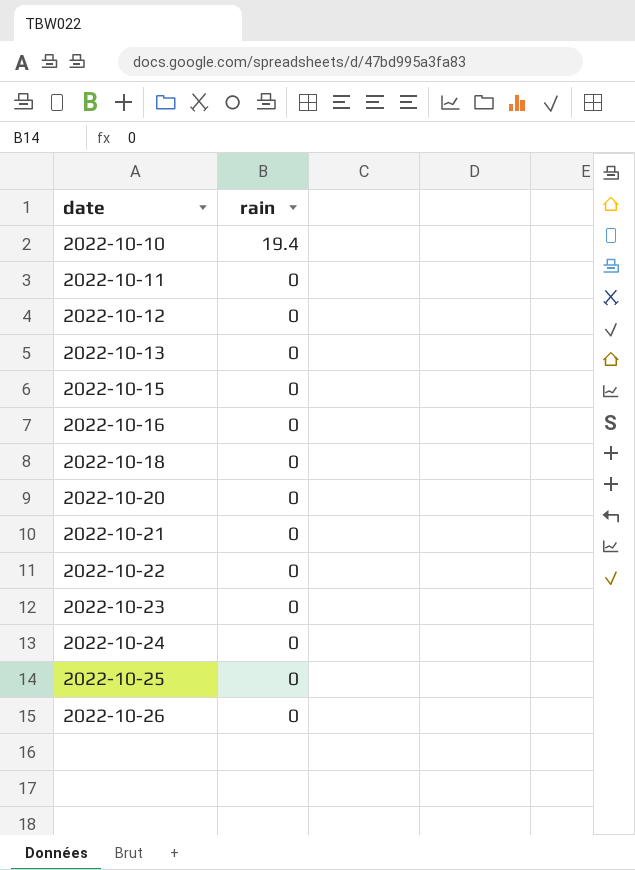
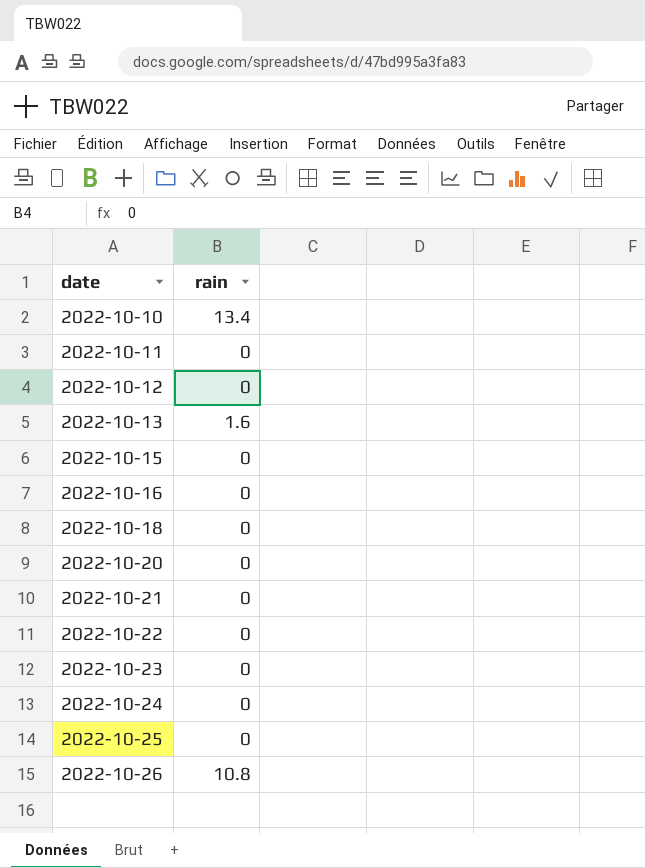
2022-10-10 | rain: 19.4 -> 13.4
2022-10-13 | rain: 0 -> 1.6
2022-10-26 | rain: 0 -> 10.8

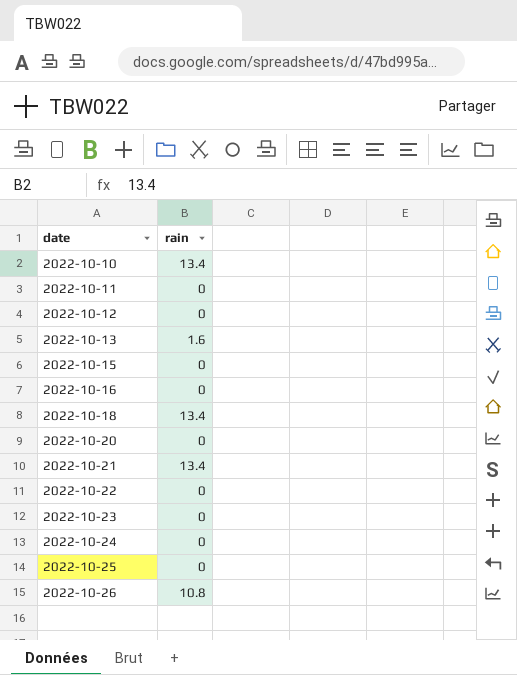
2022-10-18 | rain: 0 -> 13.4
2022-10-21 | rain: 0 -> 13.4

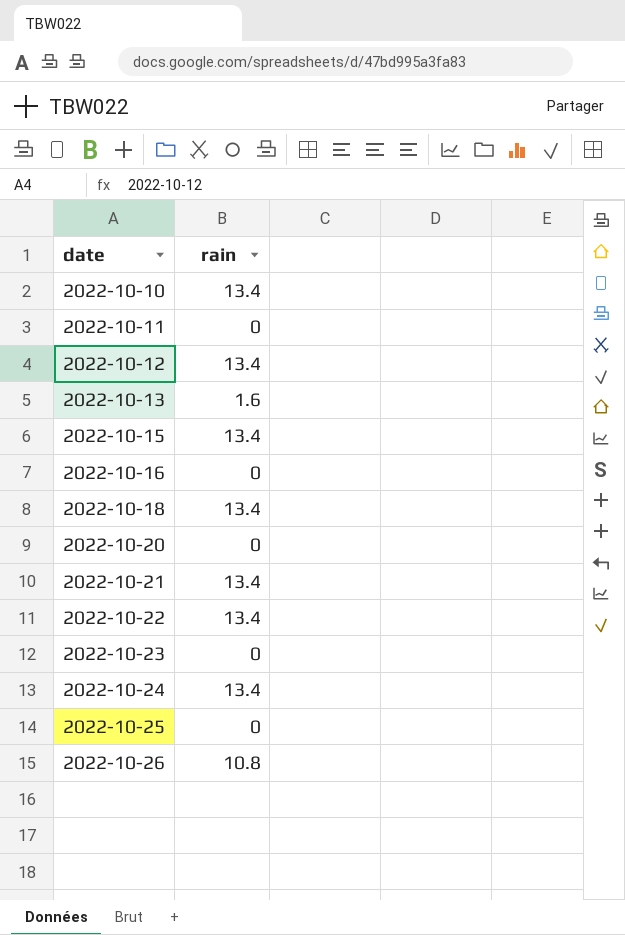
2022-10-12 | rain: 0 -> 13.4
2022-10-15 | rain: 0 -> 13.4
2022-10-22 | rain: 0 -> 13.4
2022-10-24 | rain: 0 -> 13.4

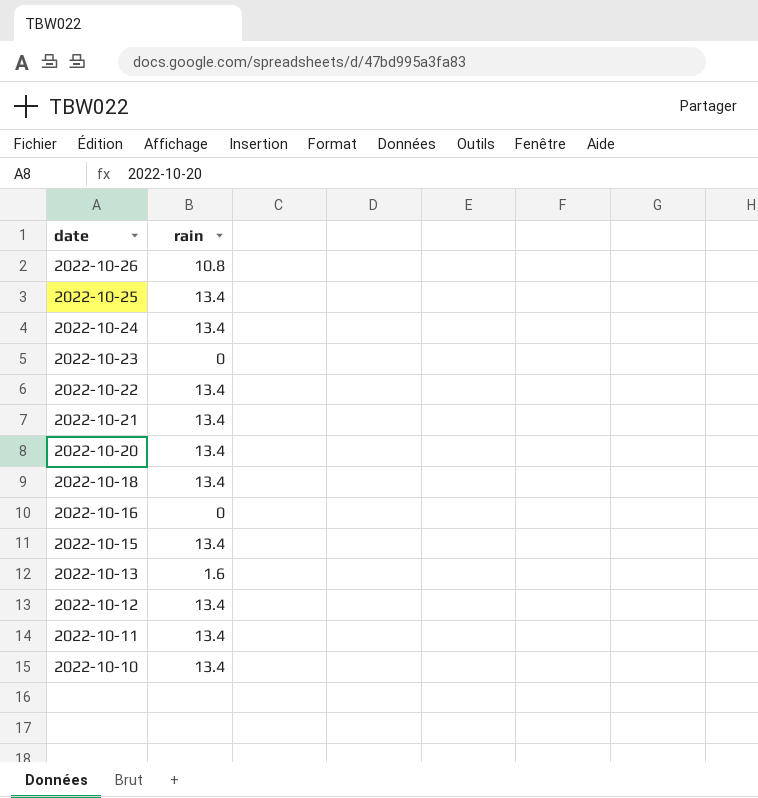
row order: date ascending -> date descending
2022-10-25 | rain: 0 -> 13.4
2022-10-20 | rain: 0 -> 13.4
2022-10-11 | rain: 0 -> 13.4

